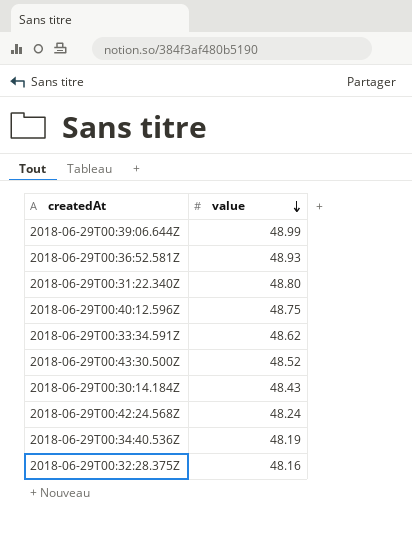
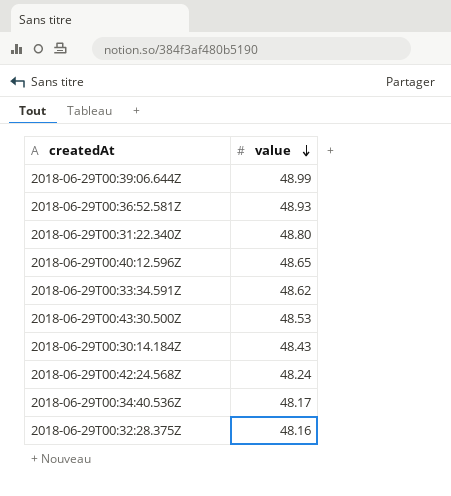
2018-06-29T00:40:12.596Z | value: 48.75 -> 48.65
2018-06-29T00:43:30.500Z | value: 48.52 -> 48.53
2018-06-29T00:34:40.536Z | value: 48.19 -> 48.17

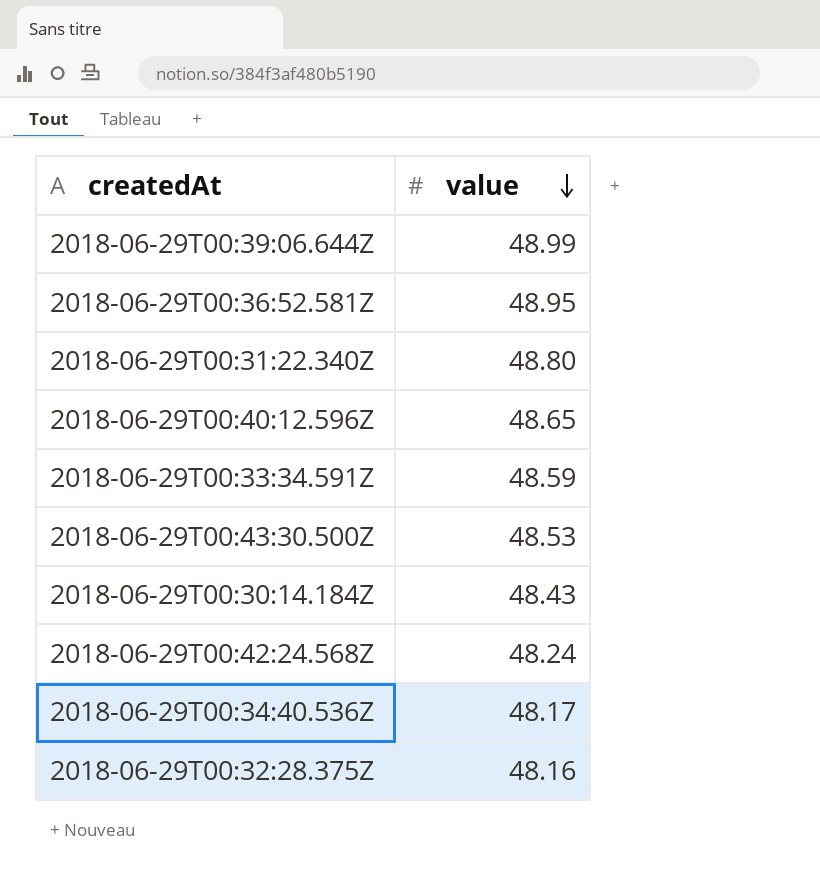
2018-06-29T00:36:52.581Z | value: 48.93 -> 48.95
2018-06-29T00:33:34.591Z | value: 48.62 -> 48.59

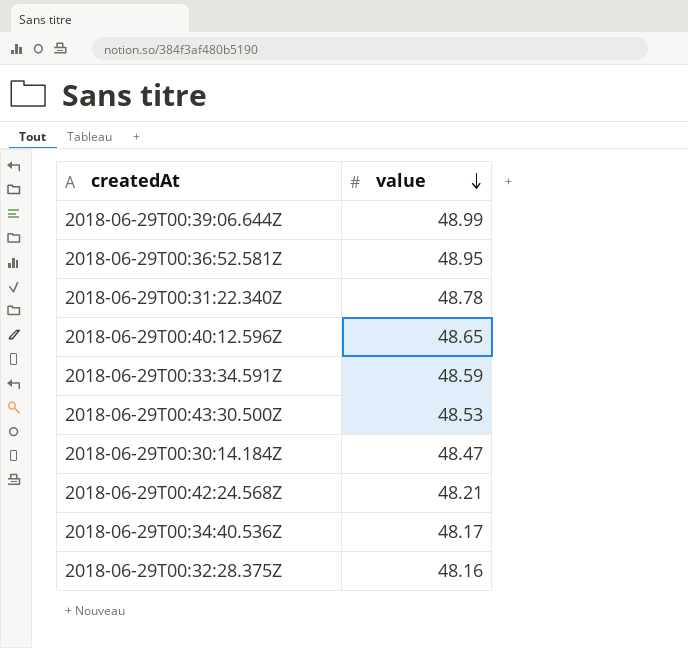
2018-06-29T00:31:22.340Z | value: 48.80 -> 48.78
2018-06-29T00:30:14.184Z | value: 48.43 -> 48.47
2018-06-29T00:42:24.568Z | value: 48.24 -> 48.21

